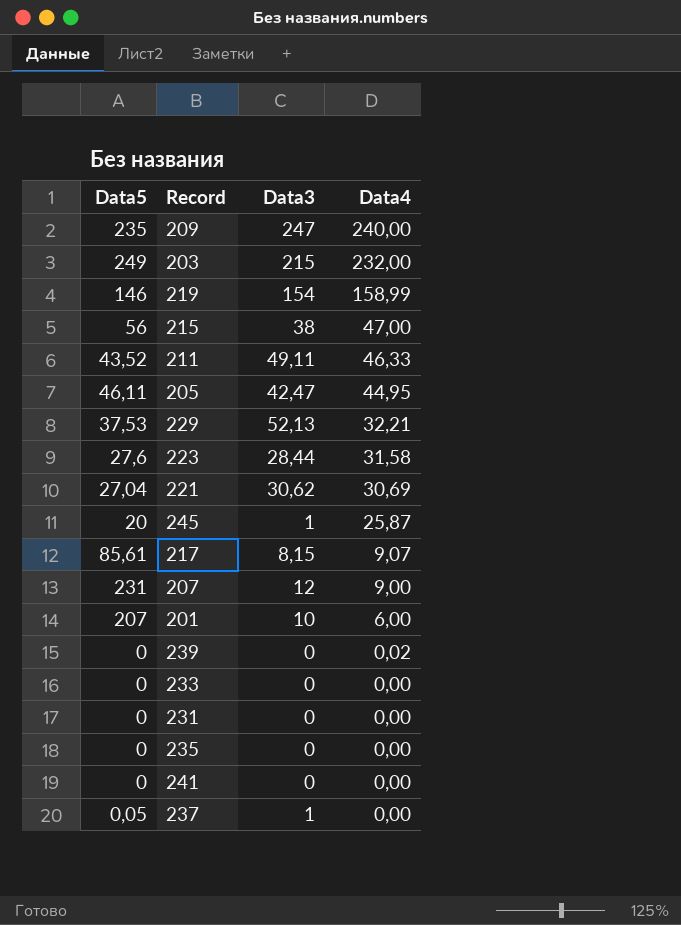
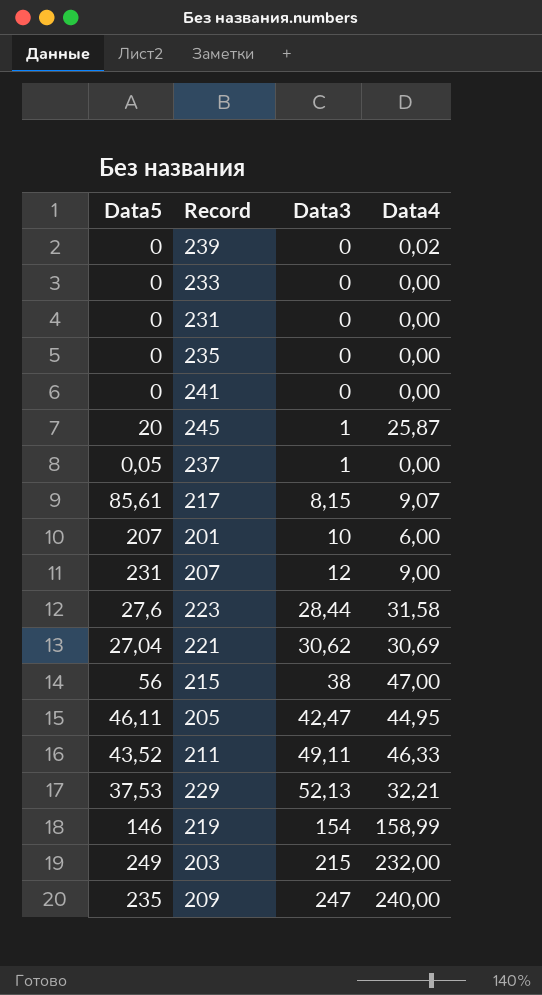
row order: Data4 descending -> Data3 ascending

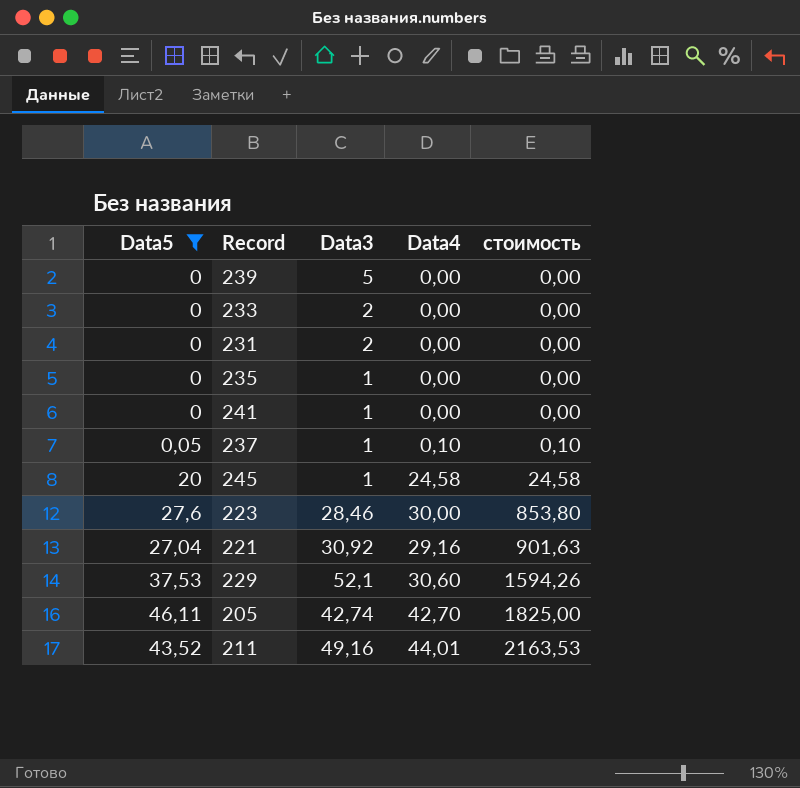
filter: none -> Data5 <= 46,11
row order: Data3 ascending -> стоимость ascending
column стоимость | formula: none -> [Data3] * [Data4]
239 | Data3: 0 -> 5
239 | Data4: 0,02 -> 0,00
233 | Data3: 0 -> 2
231 | Data3: 0 -> 2
235 | Data3: 0 -> 1
241 | Data3: 0 -> 1
237 | Data4: 0,00 -> 0,10
245 | Data4: 25,87 -> 24,58
223 | Data3: 28,44 -> 28,46
223 | Data4: 31,58 -> 30,00
221 | Data3: 30,62 -> 30,92
221 | Data4: 30,69 -> 29,16
229 | Data3: 52,13 -> 52,1
229 | Data4: 32,21 -> 30,60
205 | Data3: 42,47 -> 42,74
205 | Data4: 44,95 -> 42,70
211 | Data3: 49,11 -> 49,16
211 | Data4: 46,33 -> 44,01

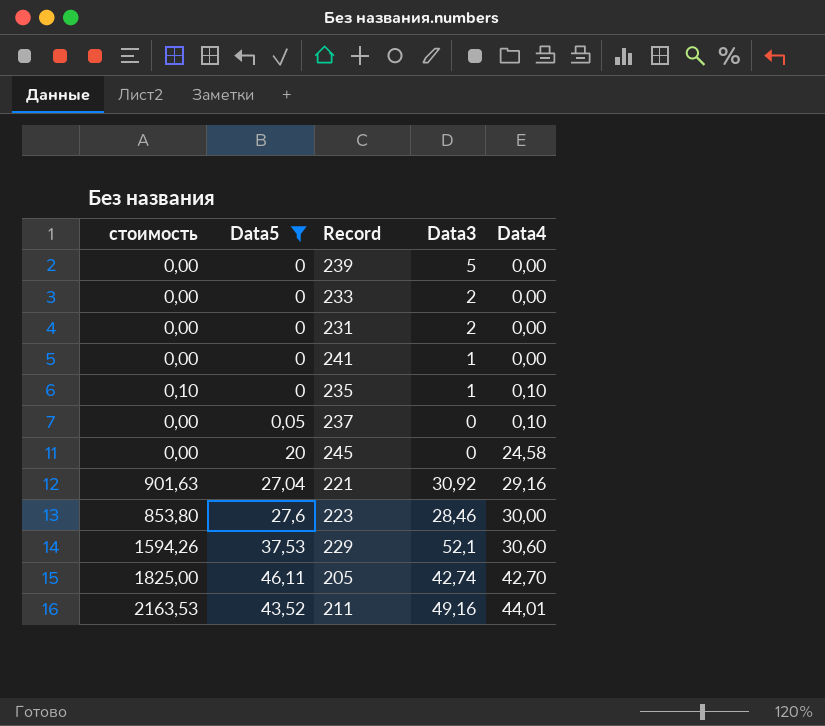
row order: стоимость ascending -> Data4 ascending
column стоимость | position: 5 -> 1
235 | стоимость: 0,00 -> 0,10
235 | Data4: 0,00 -> 0,10
237 | стоимость: 0,10 -> 0,00
237 | Data3: 1 -> 0
245 | стоимость: 24,58 -> 0,00
245 | Data3: 1 -> 0

